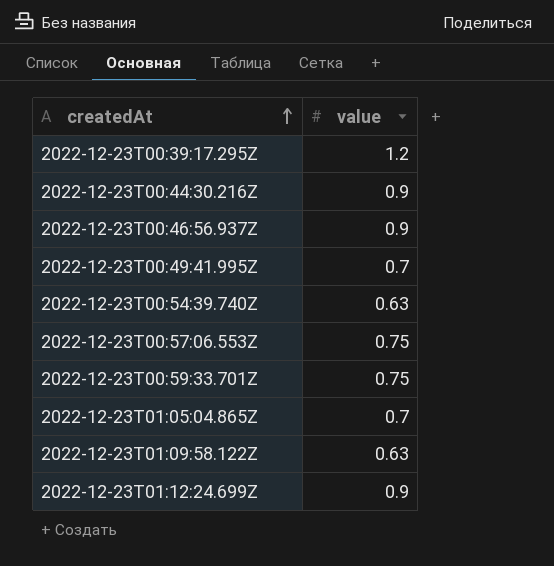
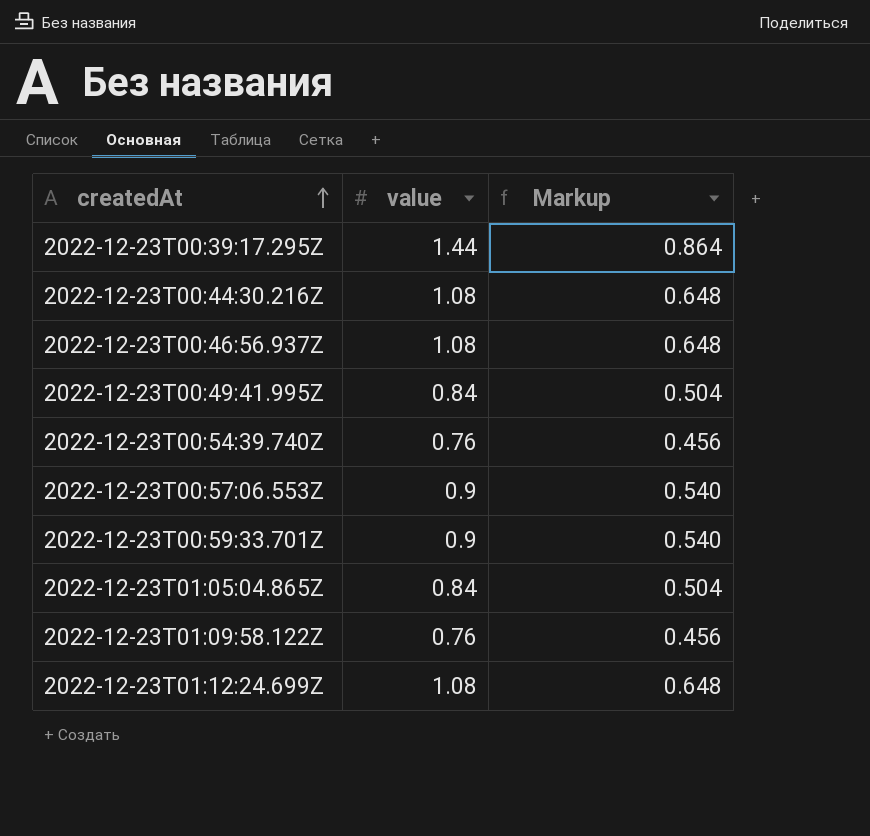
column Markup | formula: none -> [value] * 0.6
2022-12-23T00:39:17.295Z | value: 1.2 -> 1.44
2022-12-23T00:44:30.216Z | value: 0.9 -> 1.08
2022-12-23T00:46:56.937Z | value: 0.9 -> 1.08
2022-12-23T00:49:41.995Z | value: 0.7 -> 0.84
2022-12-23T00:54:39.740Z | value: 0.63 -> 0.76
2022-12-23T00:57:06.553Z | value: 0.75 -> 0.9
2022-12-23T00:59:33.701Z | value: 0.75 -> 0.9
2022-12-23T01:05:04.865Z | value: 0.7 -> 0.84
2022-12-23T01:09:58.122Z | value: 0.63 -> 0.76
2022-12-23T01:12:24.699Z | value: 0.9 -> 1.08

